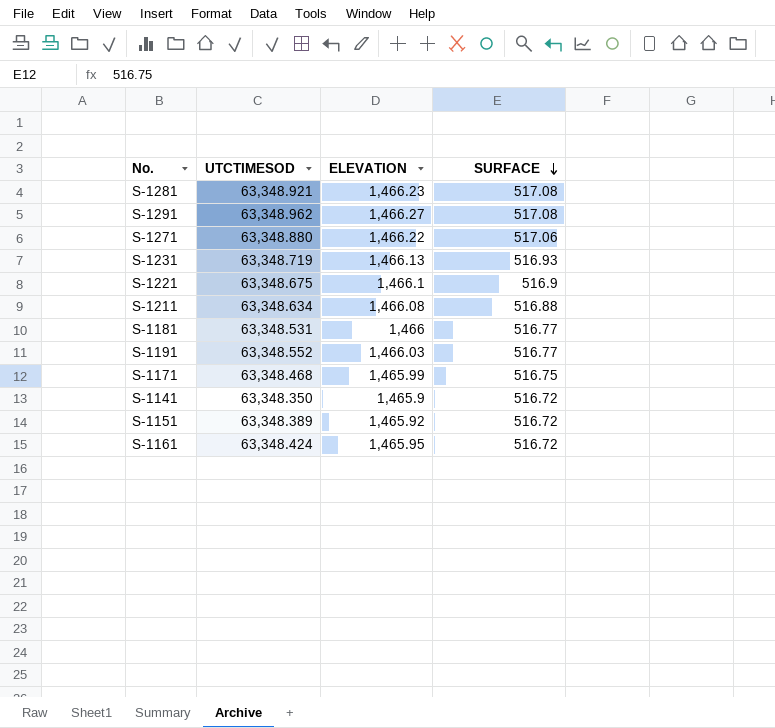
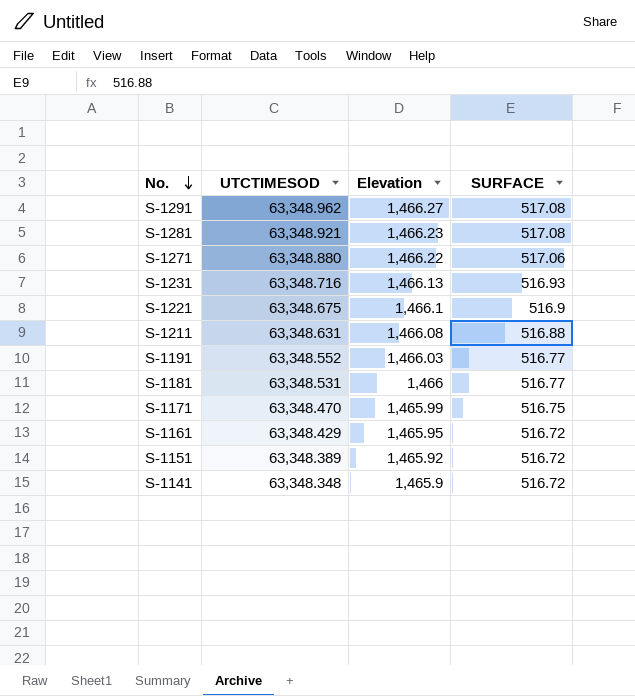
row order: SURFACE descending -> No. descending
column name: ELEVATION -> Elevation
S-1231 | UTCTIMESOD: 63,348.719 -> 63,348.716
S-1211 | UTCTIMESOD: 63,348.634 -> 63,348.631
S-1171 | UTCTIMESOD: 63,348.468 -> 63,348.470
S-1161 | UTCTIMESOD: 63,348.424 -> 63,348.429
S-1141 | UTCTIMESOD: 63,348.350 -> 63,348.348

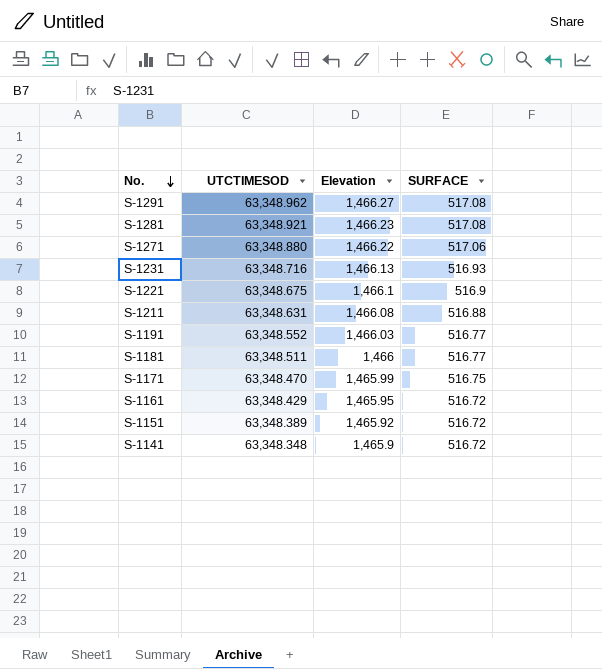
S-1181 | UTCTIMESOD: 63,348.531 -> 63,348.511

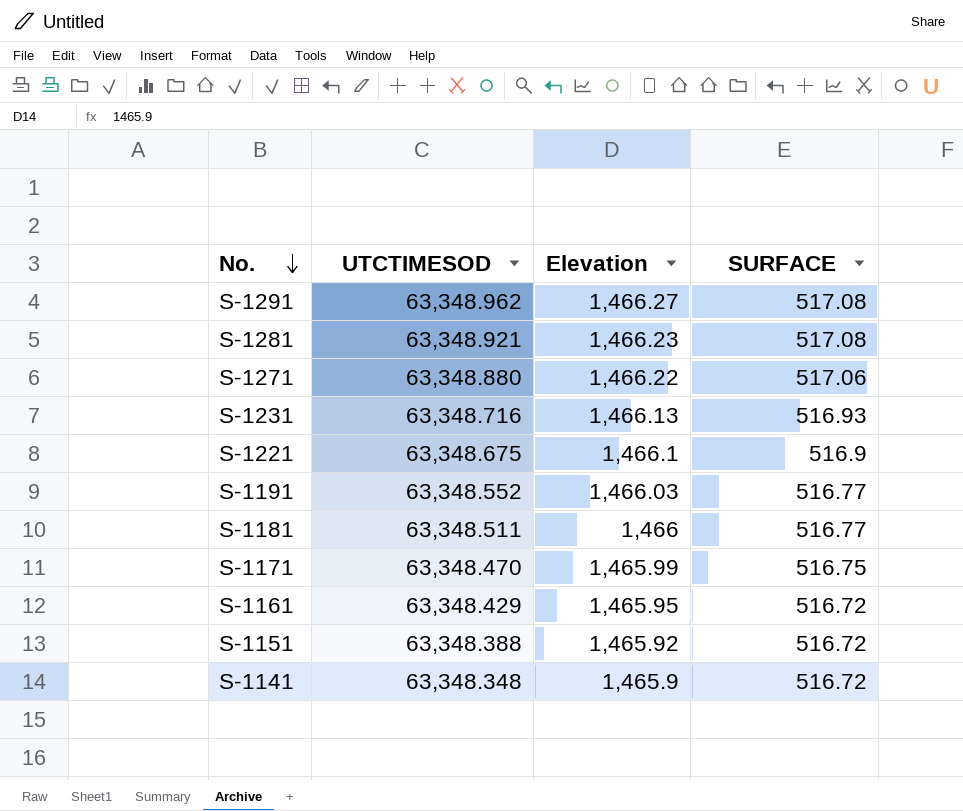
row S-1211: 63,348.631 | 1,466.08 | 516.88 -> none
S-1151 | UTCTIMESOD: 63,348.389 -> 63,348.388

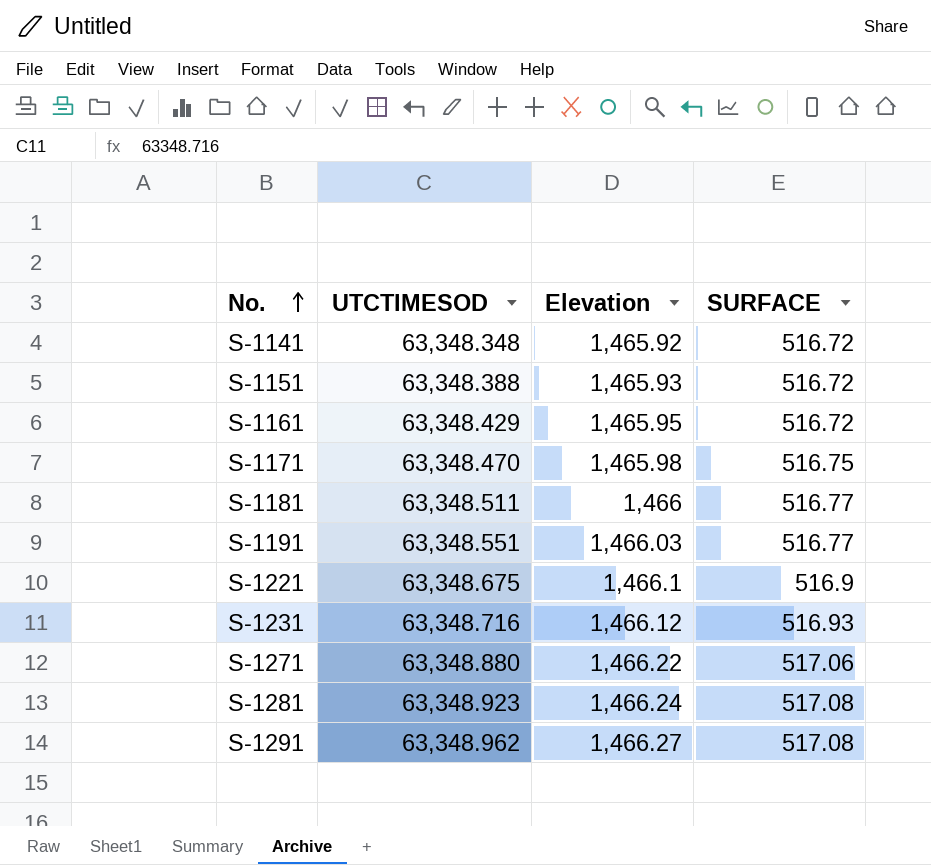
row order: No. descending -> No. ascending
S-1141 | Elevation: 1,465.9 -> 1,465.92
S-1151 | Elevation: 1,465.92 -> 1,465.93
S-1171 | Elevation: 1,465.99 -> 1,465.98
S-1191 | UTCTIMESOD: 63,348.552 -> 63,348.551
S-1231 | Elevation: 1,466.13 -> 1,466.12
S-1281 | UTCTIMESOD: 63,348.921 -> 63,348.923
S-1281 | Elevation: 1,466.23 -> 1,466.24

